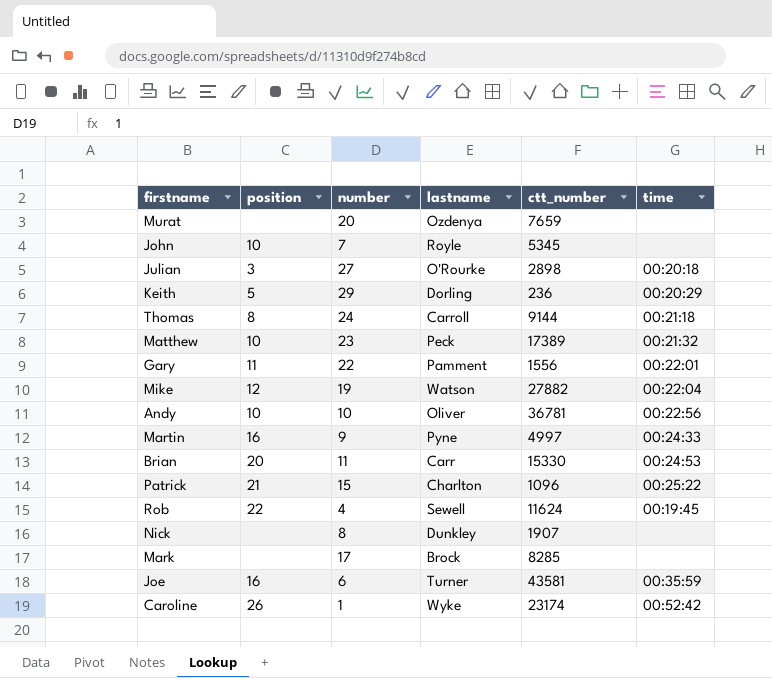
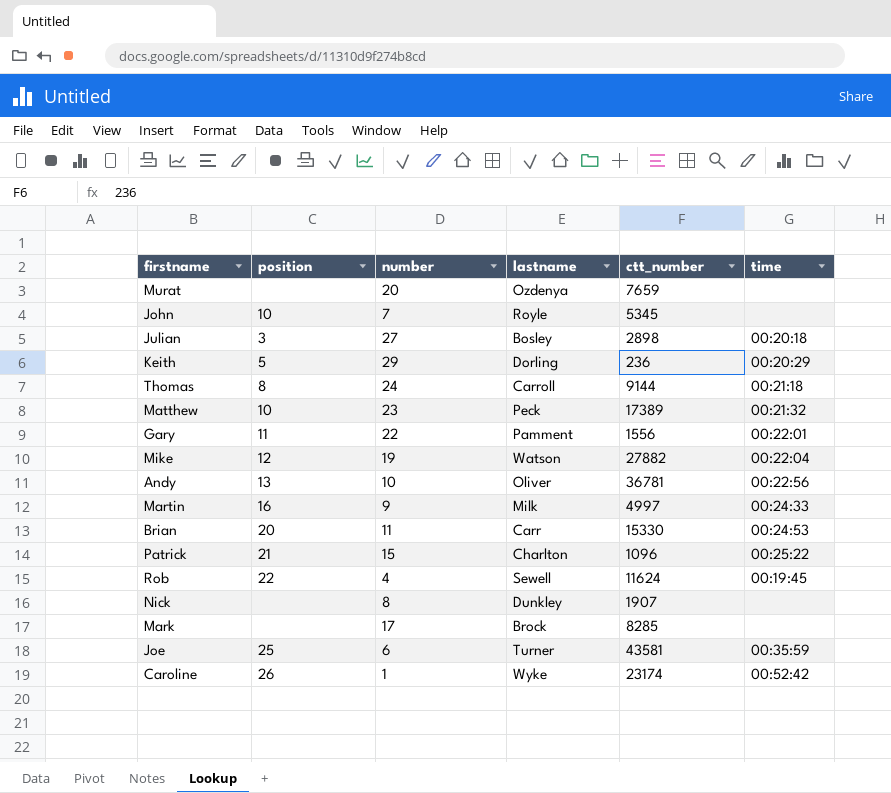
Julian | lastname: O'Rourke -> Bosley
Andy | position: 10 -> 13
Martin | lastname: Pyne -> Milk
Joe | position: 16 -> 25

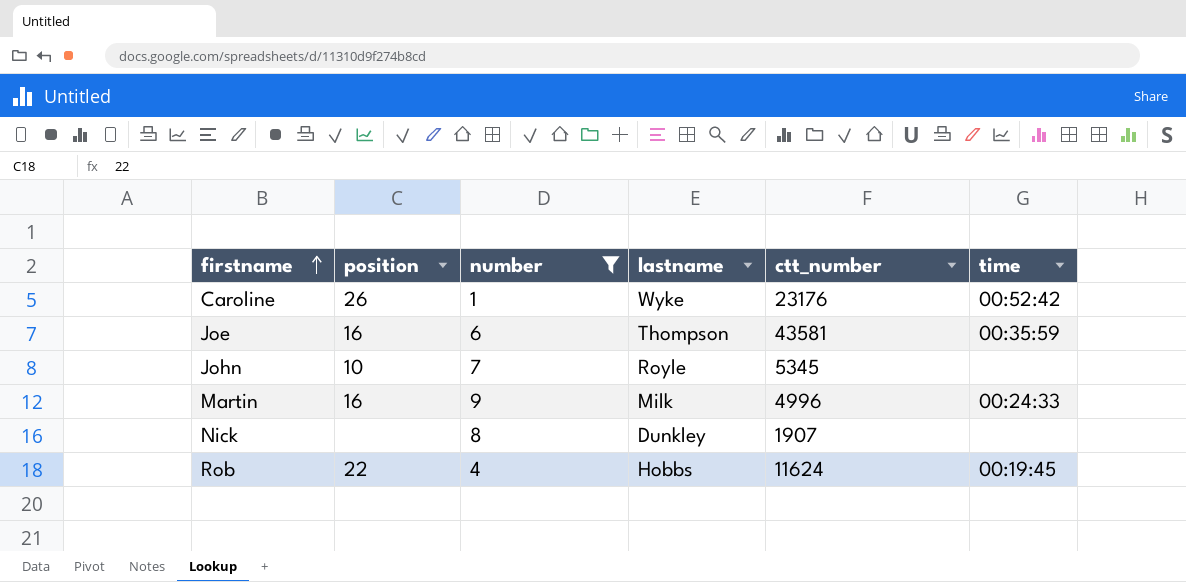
filter: none -> number <= 9
row order: none -> firstname ascending
Caroline | ctt_number: 23174 -> 23176
Joe | position: 25 -> 16
Joe | lastname: Turner -> Thompson
Martin | ctt_number: 4997 -> 4996
Rob | lastname: Sewell -> Hobbs

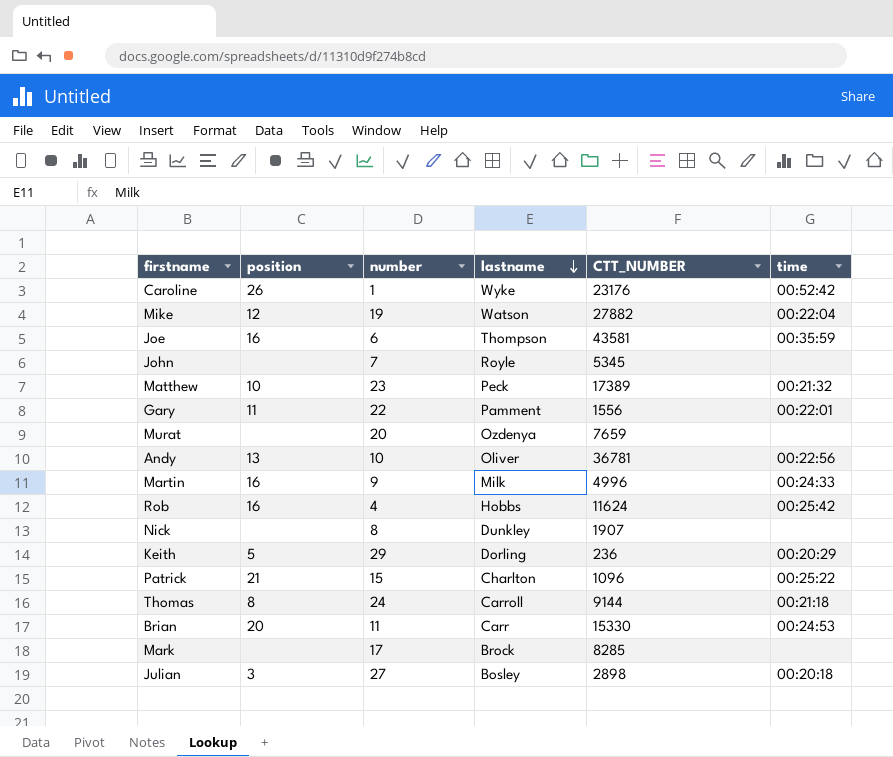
filter: number <= 9 -> none
row order: firstname ascending -> lastname descending
column name: ctt_number -> CTT_NUMBER
John | position: 10 -> none
Rob | position: 22 -> 16
Rob | time: 00:19:45 -> 00:25:42

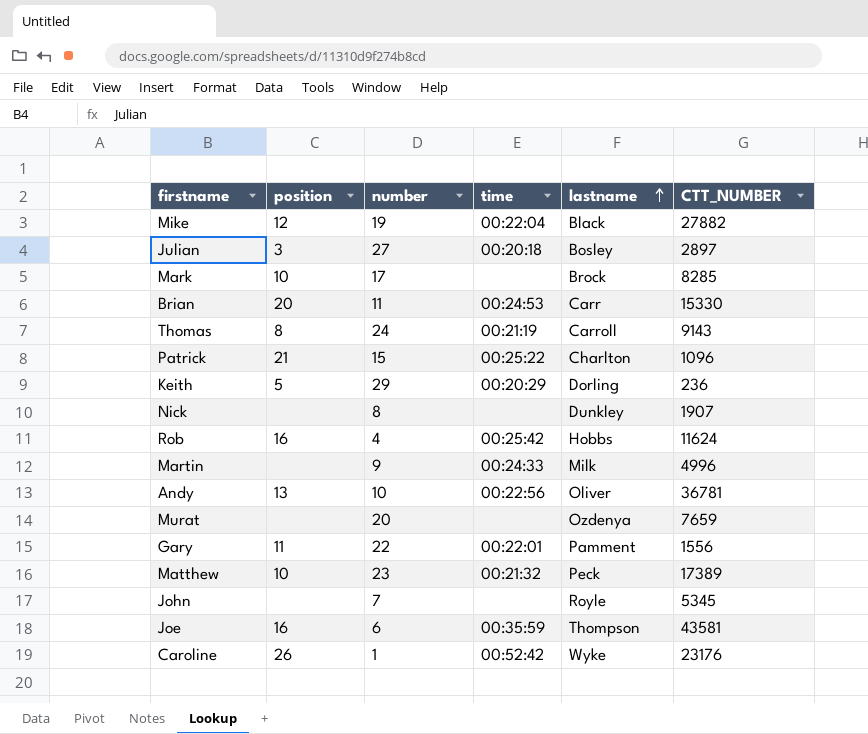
row order: lastname descending -> lastname ascending
column time | position: 6 -> 4
Mike | lastname: Watson -> Black
Julian | CTT_NUMBER: 2898 -> 2897
Mark | position: none -> 10
Thomas | time: 00:21:18 -> 00:21:19
Thomas | CTT_NUMBER: 9144 -> 9143
Martin | position: 16 -> none

